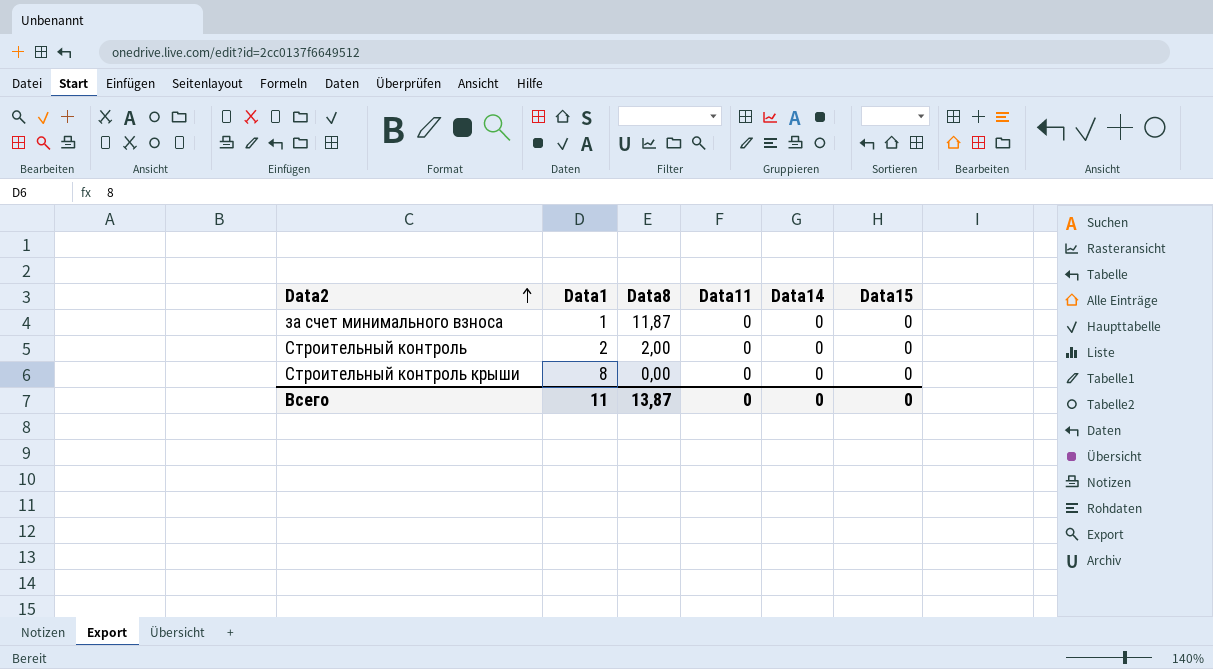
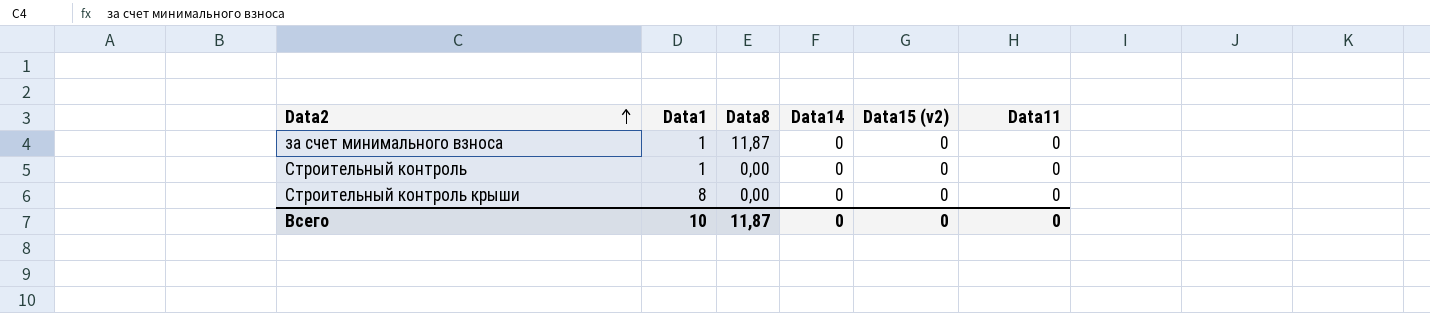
column name: Data15 -> Data15 (v2)
column Data11 | position: 4 -> 6
Строительный контроль | Data1: 2 -> 1
Строительный контроль | Data8: 2,00 -> 0,00
Всего | Data1: 11 -> 10
Всего | Data8: 13,87 -> 11,87

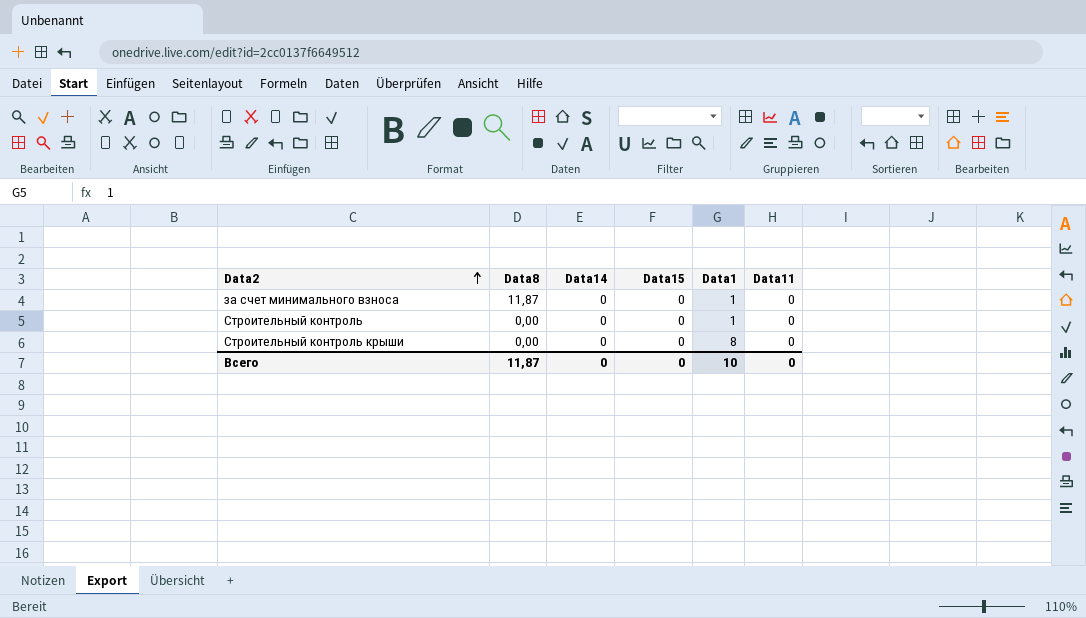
column name: Data15 (v2) -> Data15
column Data1 | position: 2 -> 5

